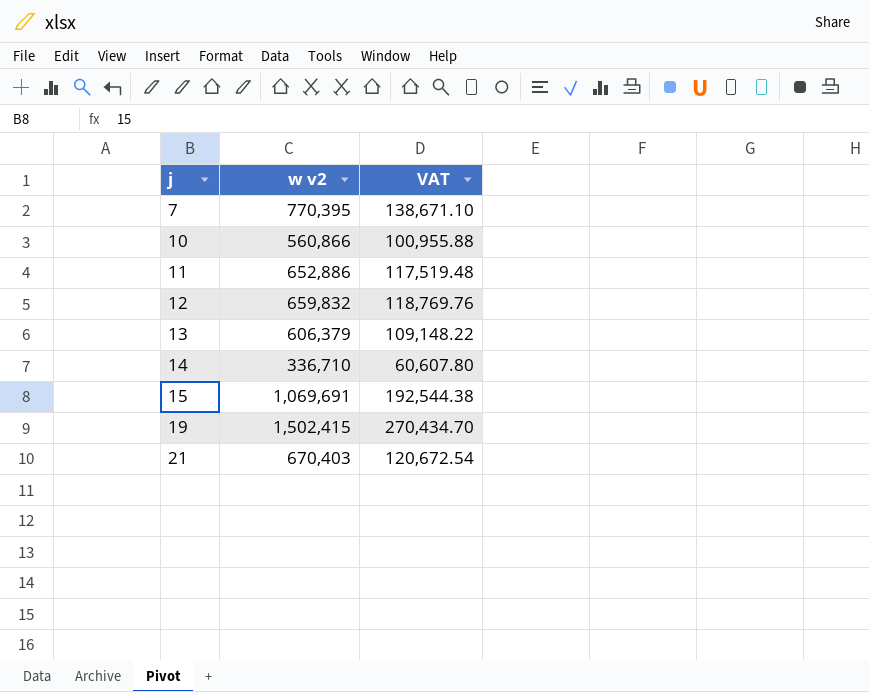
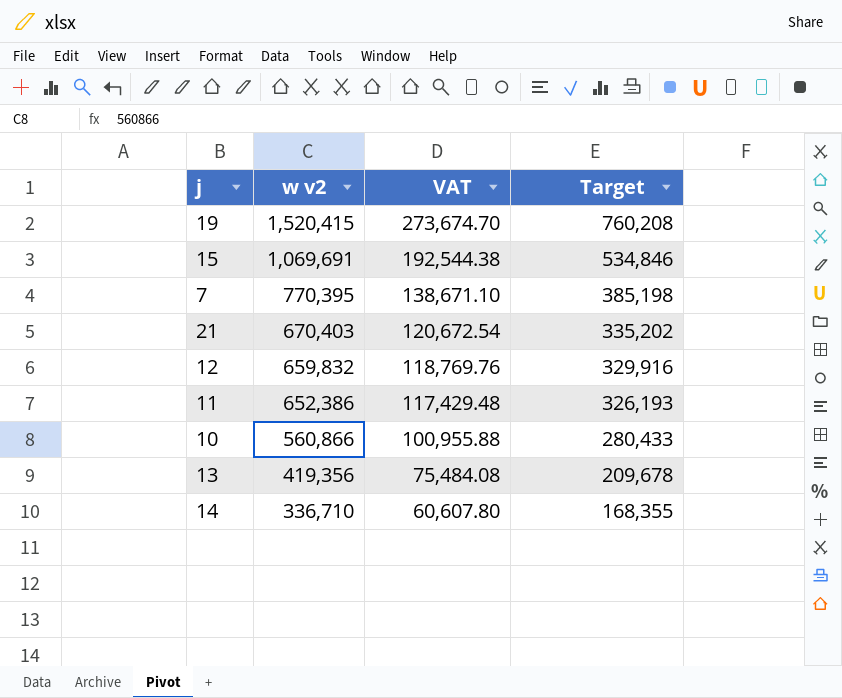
row order: j ascending -> w v2 descending
column Target | formula: none -> [w v2] * 0.5
19 | w v2: 1,502,415 -> 1,520,415
19 | VAT: 270,434.70 -> 273,674.70
11 | w v2: 652,886 -> 652,386
11 | VAT: 117,519.48 -> 117,429.48
13 | w v2: 606,379 -> 419,356
13 | VAT: 109,148.22 -> 75,484.08

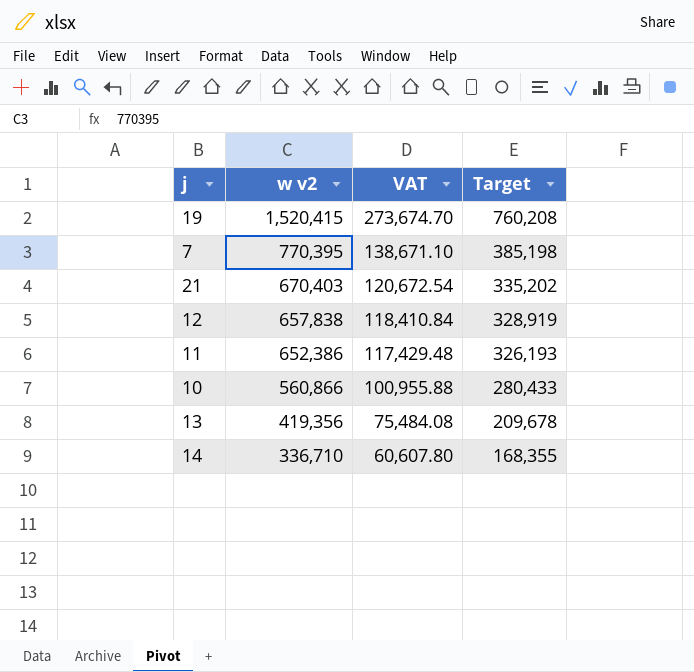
row 15: 1,069,691 | 192,544.38 | 534,846 -> none
12 | w v2: 659,832 -> 657,838
12 | VAT: 118,769.76 -> 118,410.84
12 | Target: 329,916 -> 328,919

